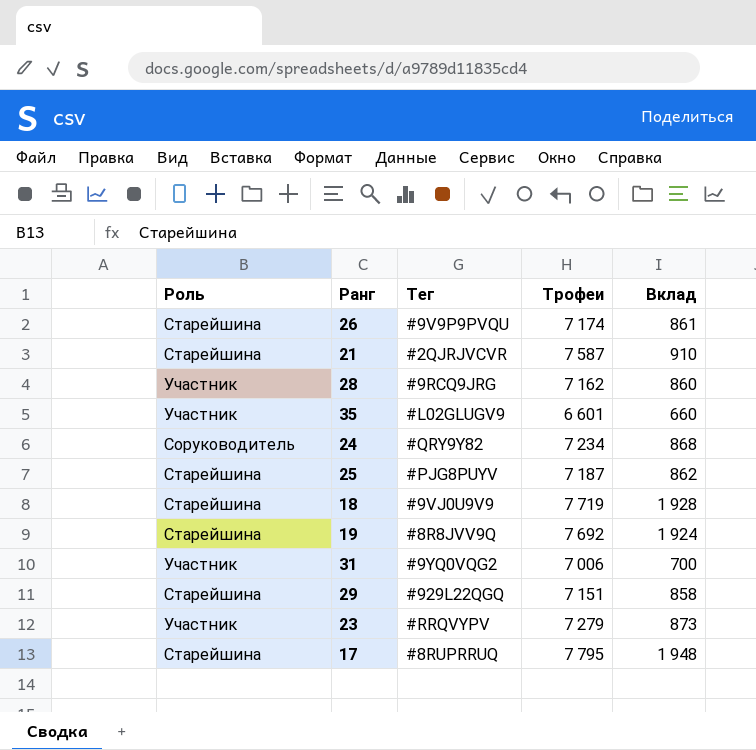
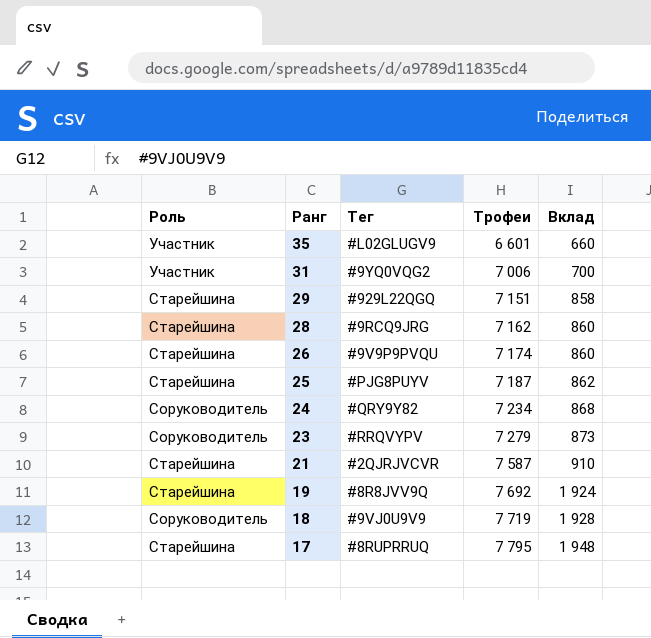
row order: none -> Ранг descending
28 | Роль: Участник -> Старейшина
26 | Вклад: 861 -> 860
23 | Роль: Участник -> Соруководитель
18 | Роль: Старейшина -> Соруководитель

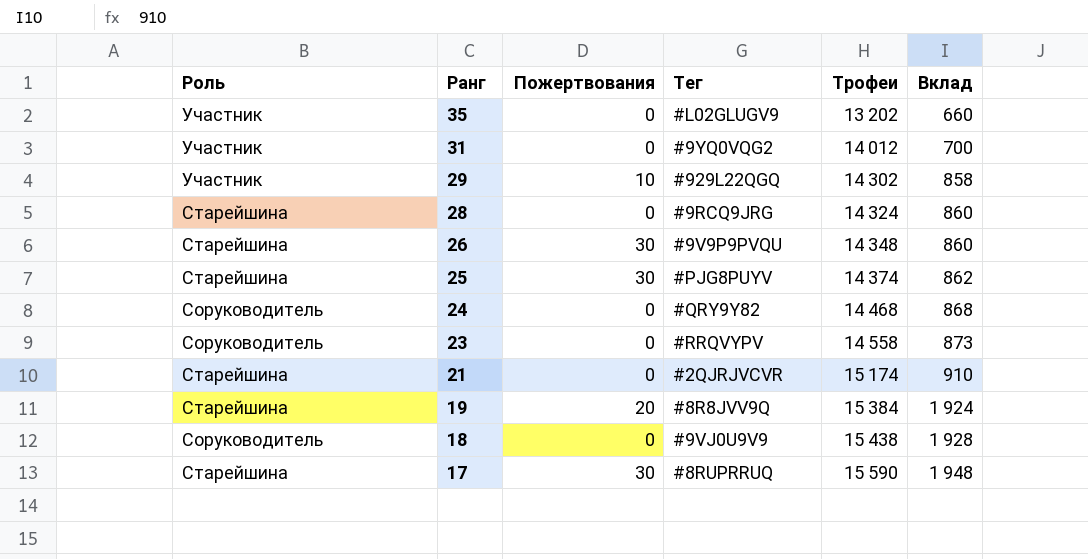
column Пожертвования | position: none -> 3
35 | Трофеи: 6 601 -> 13 202
31 | Трофеи: 7 006 -> 14 012
29 | Роль: Старейшина -> Участник
29 | Трофеи: 7 151 -> 14 302
28 | Трофеи: 7 162 -> 14 324
26 | Трофеи: 7 174 -> 14 348
25 | Трофеи: 7 187 -> 14 374
24 | Трофеи: 7 234 -> 14 468
23 | Трофеи: 7 279 -> 14 558
21 | Трофеи: 7 587 -> 15 174
19 | Трофеи: 7 692 -> 15 384
18 | Трофеи: 7 719 -> 15 438
17 | Трофеи: 7 795 -> 15 590

